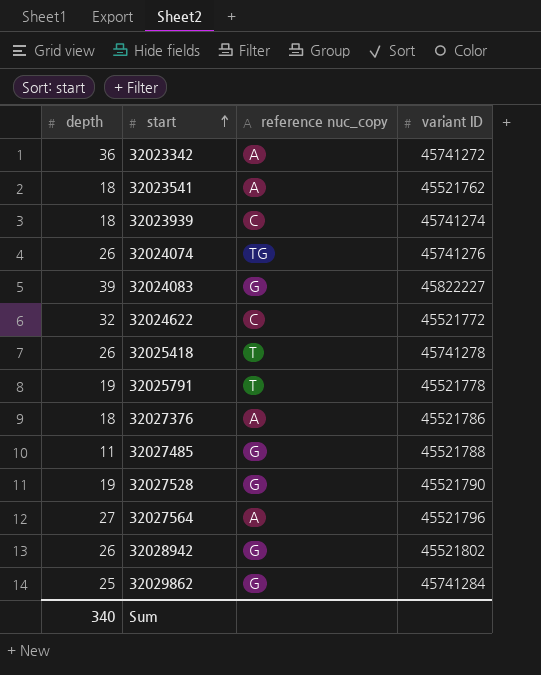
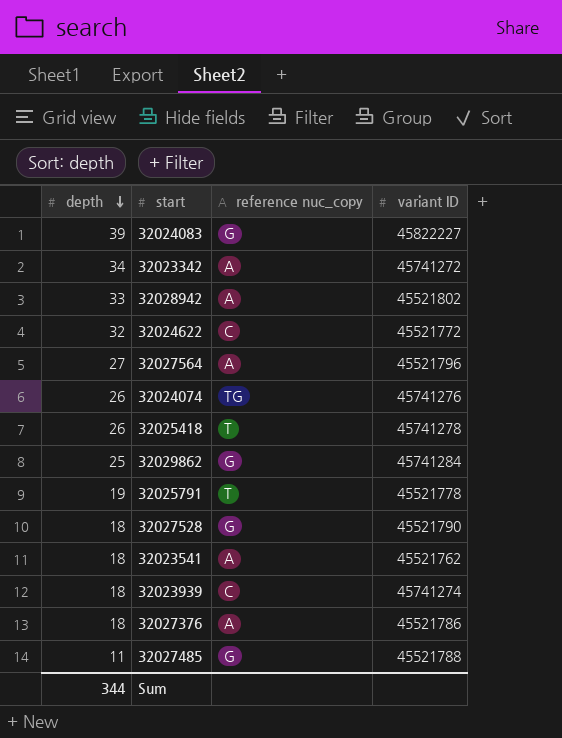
row order: start ascending -> depth descending
32023342 | depth: 36 -> 34
32028942 | depth: 26 -> 33
32028942 | reference nuc_copy: G -> A
32027528 | depth: 19 -> 18
Sum | depth: 340 -> 344

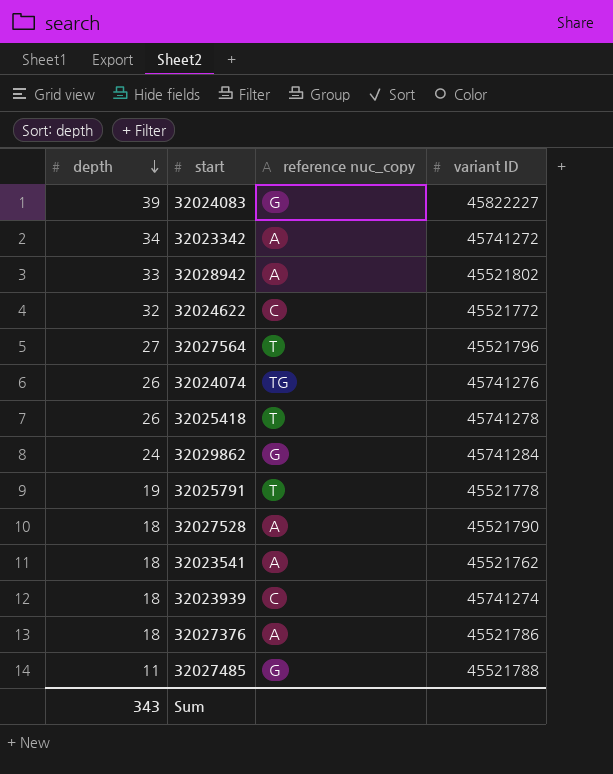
32027564 | reference nuc_copy: A -> T
32029862 | depth: 25 -> 24
32027528 | reference nuc_copy: G -> A
Sum | depth: 344 -> 343

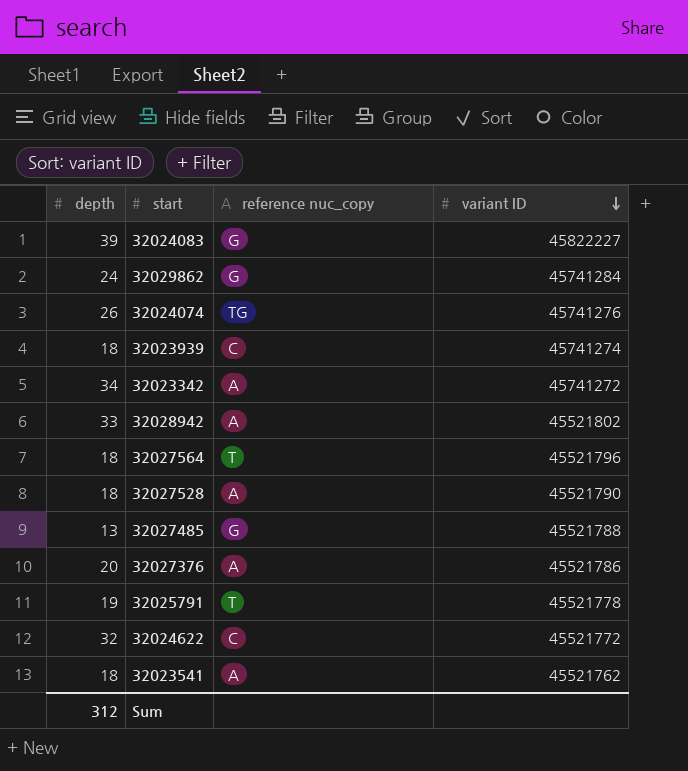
row order: depth descending -> variant ID descending
row 32025418: 26 | T | 45741278 -> none
32027564 | depth: 27 -> 18
32027485 | depth: 11 -> 13
32027376 | depth: 18 -> 20
Sum | depth: 343 -> 312

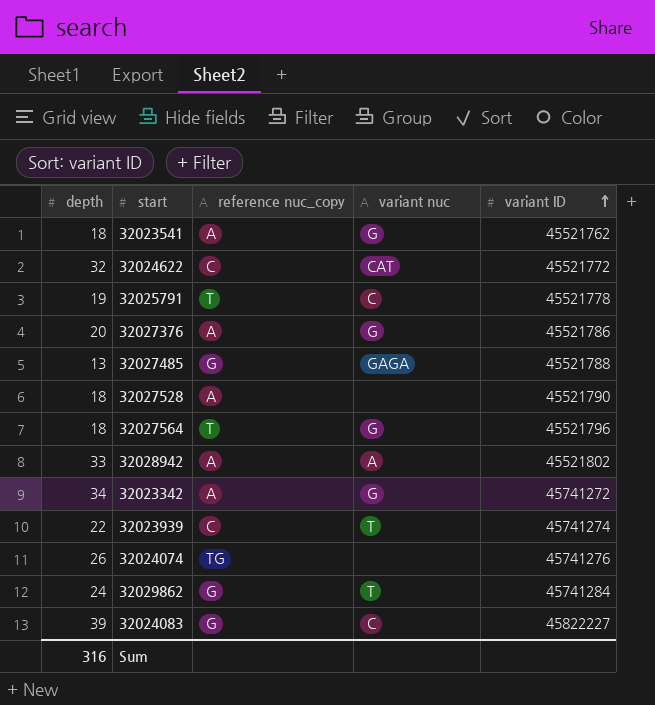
row order: variant ID descending -> variant ID ascending
column variant nuc | position: none -> 4
32023939 | depth: 18 -> 22
Sum | depth: 312 -> 316

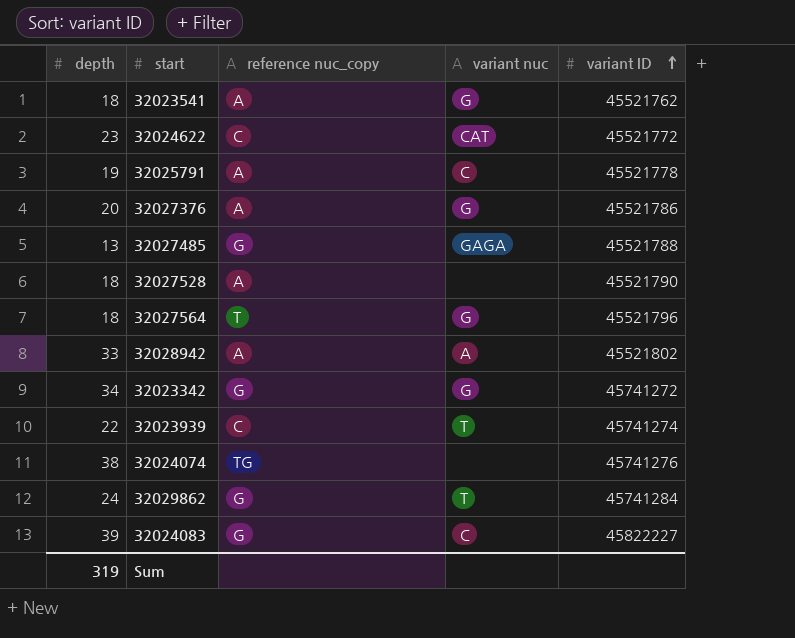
32024622 | depth: 32 -> 23
32025791 | reference nuc_copy: T -> A
32023342 | reference nuc_copy: A -> G
32024074 | depth: 26 -> 38
Sum | depth: 316 -> 319

